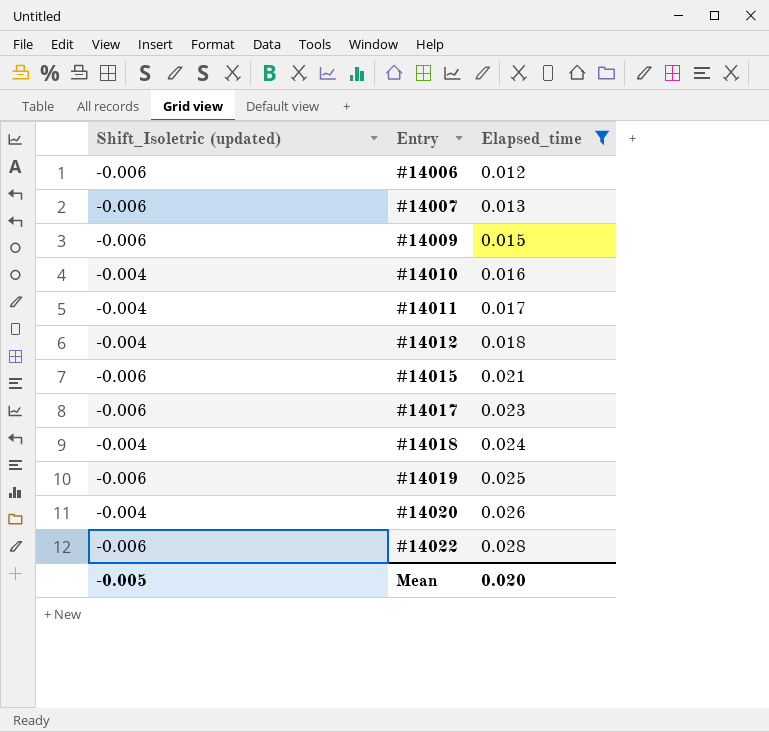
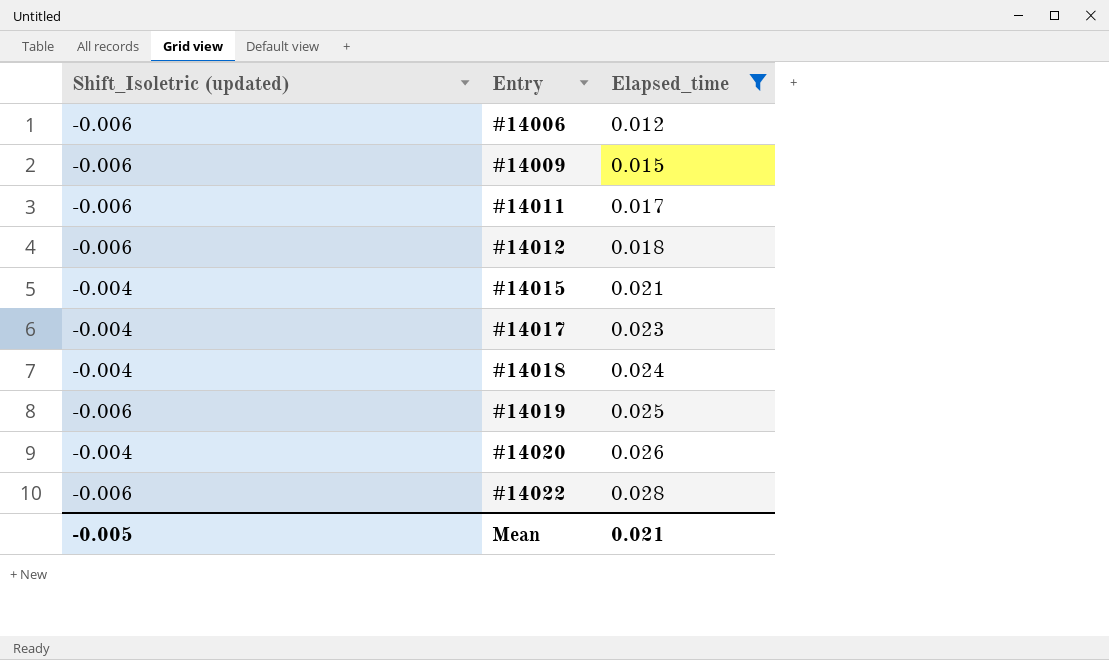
row #14007: -0.006 | 0.013 -> none
row #14010: -0.004 | 0.016 -> none
#14011 | Shift_Isoletric (updated): -0.004 -> -0.006
#14012 | Shift_Isoletric (updated): -0.004 -> -0.006
#14015 | Shift_Isoletric (updated): -0.006 -> -0.004
#14017 | Shift_Isoletric (updated): -0.006 -> -0.004
Mean | Elapsed_time: 0.020 -> 0.021

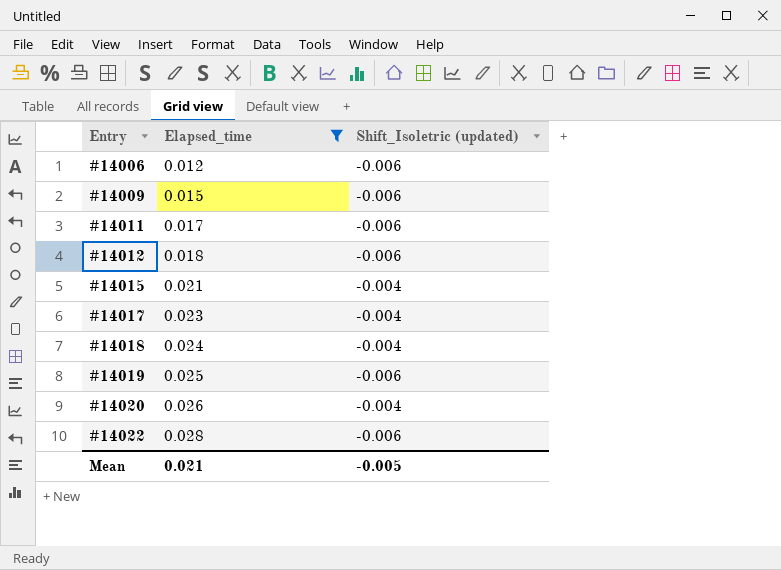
column Shift_Isoletric (updated) | position: 1 -> 3

